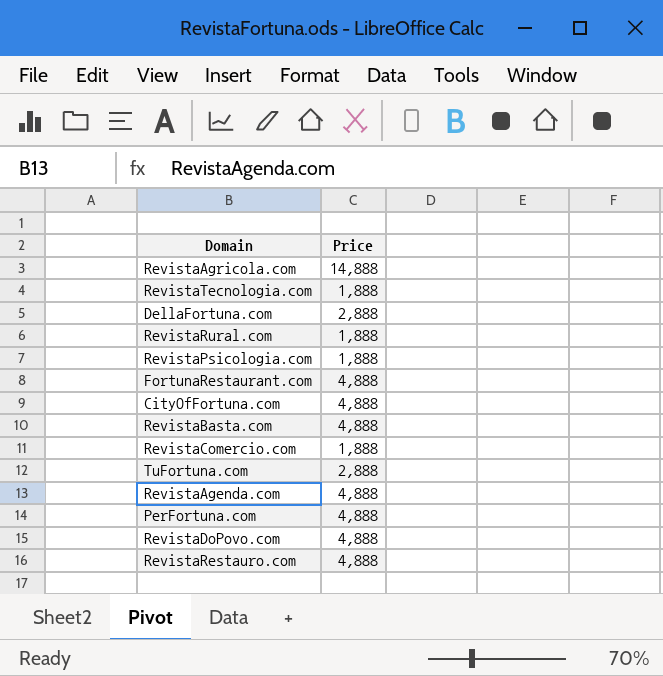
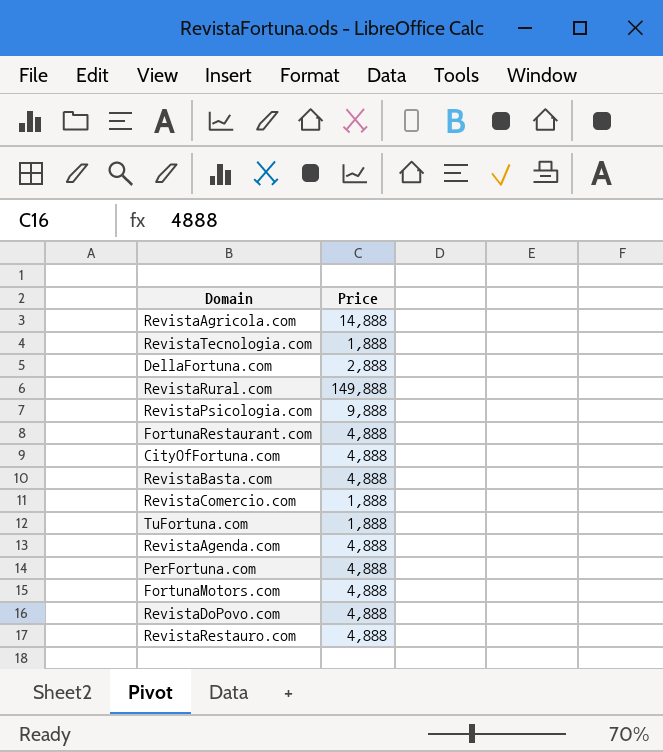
RevistaRural.com | Price: 1,888 -> 149,888
RevistaPsicologia.com | Price: 1,888 -> 9,888
TuFortuna.com | Price: 2,888 -> 1,888
row FortunaMotors.com: none -> 4,888

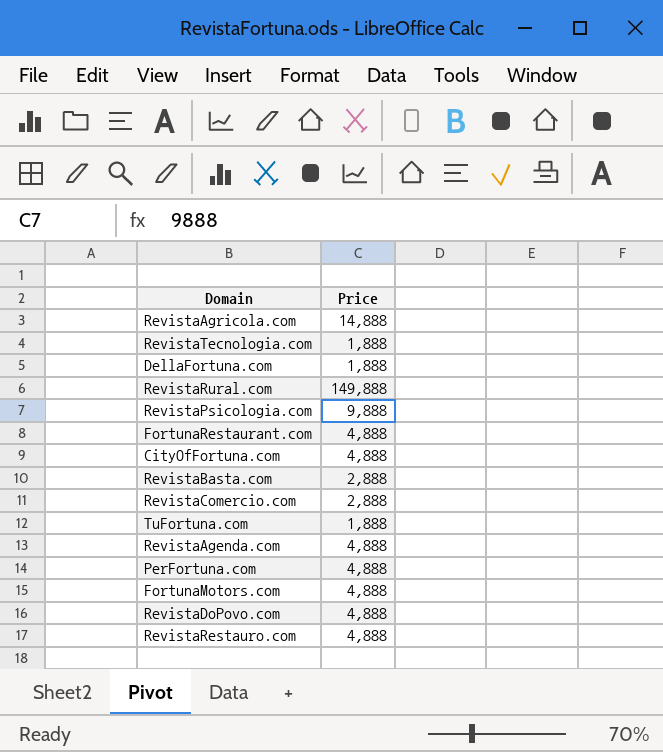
DellaFortuna.com | Price: 2,888 -> 1,888
RevistaBasta.com | Price: 4,888 -> 2,888
RevistaComercio.com | Price: 1,888 -> 2,888

